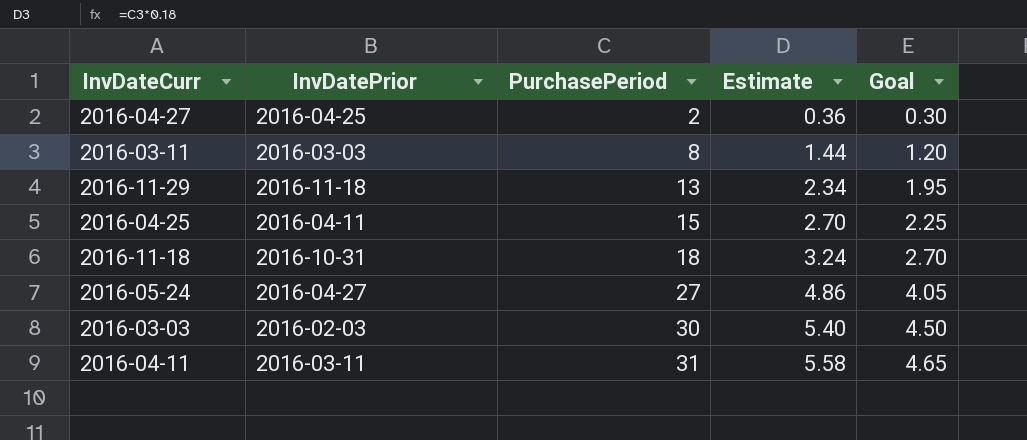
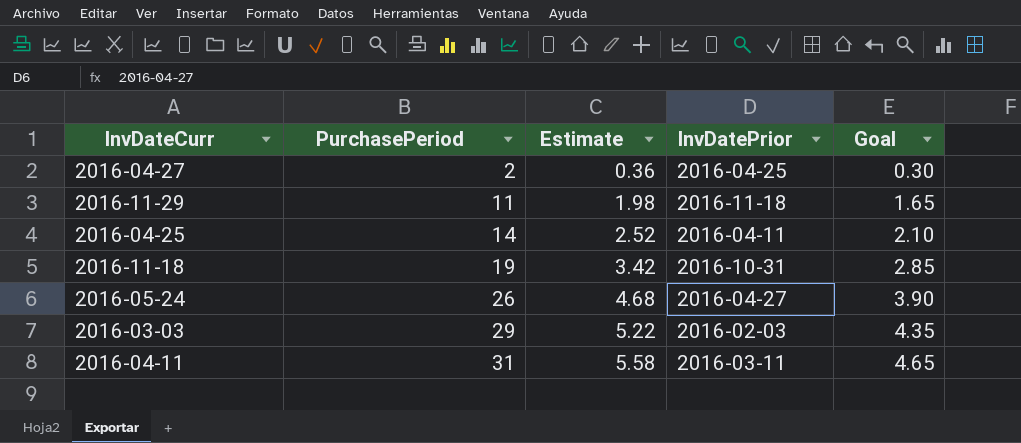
column InvDatePrior | position: 2 -> 4
row 2016-03-11: 2016-03-03 | 8 | 1.44 | 1.20 -> none
2016-11-29 | PurchasePeriod: 13 -> 11
2016-11-29 | Estimate: 2.34 -> 1.98
2016-11-29 | Goal: 1.95 -> 1.65
2016-04-25 | PurchasePeriod: 15 -> 14
2016-04-25 | Estimate: 2.70 -> 2.52
2016-04-25 | Goal: 2.25 -> 2.10
2016-11-18 | PurchasePeriod: 18 -> 19
2016-11-18 | Estimate: 3.24 -> 3.42
2016-11-18 | Goal: 2.70 -> 2.85
2016-05-24 | PurchasePeriod: 27 -> 26
2016-05-24 | Estimate: 4.86 -> 4.68
2016-05-24 | Goal: 4.05 -> 3.90
2016-03-03 | PurchasePeriod: 30 -> 29
2016-03-03 | Estimate: 5.40 -> 5.22
2016-03-03 | Goal: 4.50 -> 4.35

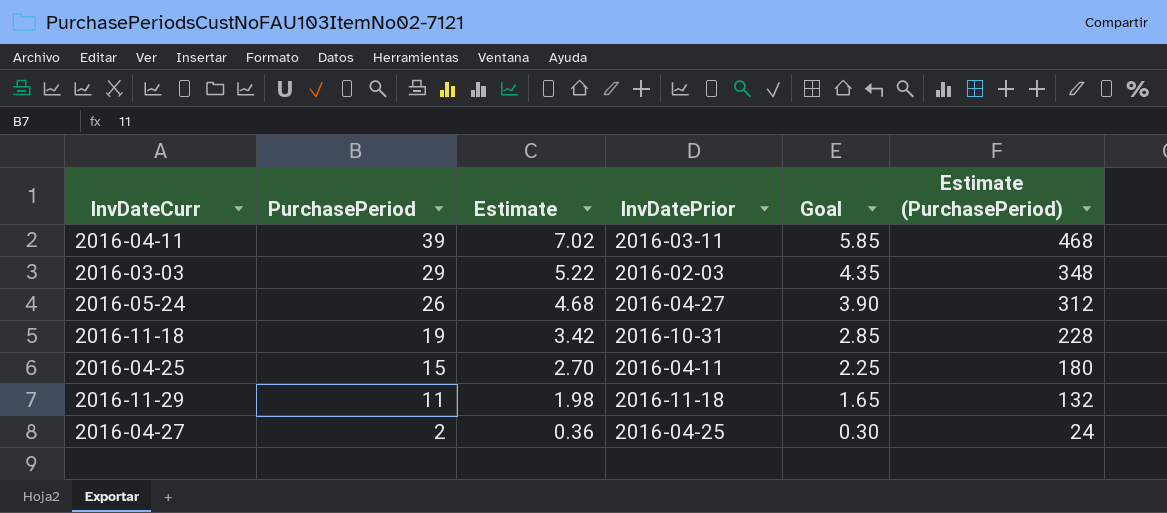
row order: PurchasePeriod ascending -> PurchasePeriod descending
column Estimate (PurchasePeriod) | formula: none -> [PurchasePeriod] * 12
2016-04-11 | PurchasePeriod: 31 -> 39
2016-04-11 | Estimate: 5.58 -> 7.02
2016-04-11 | Goal: 4.65 -> 5.85
2016-04-25 | PurchasePeriod: 14 -> 15
2016-04-25 | Estimate: 2.52 -> 2.70
2016-04-25 | Goal: 2.10 -> 2.25

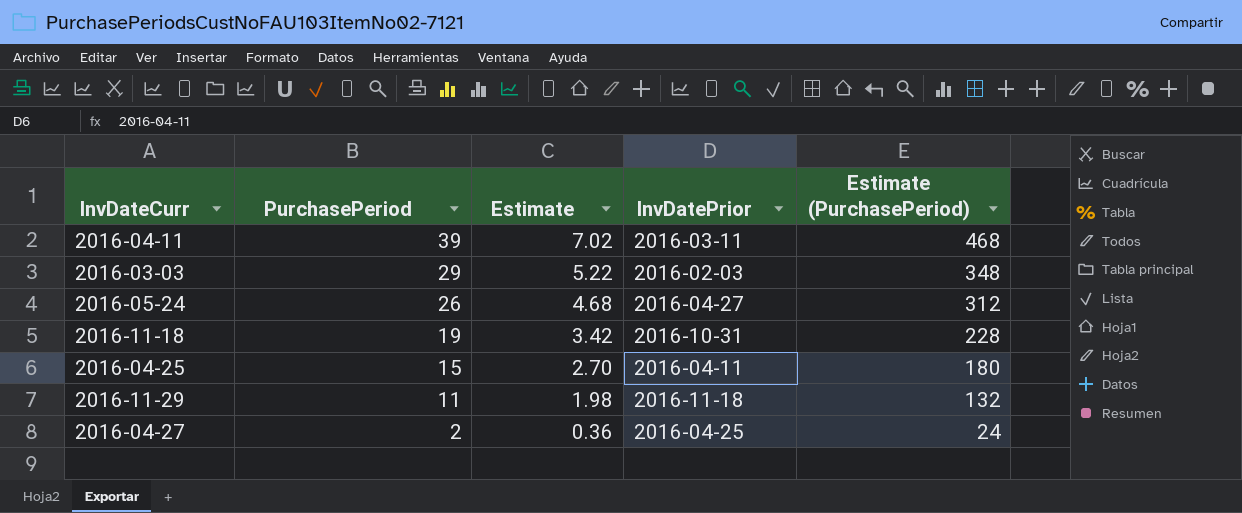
column Goal | formula: [PurchasePeriod] * 0.15 -> none

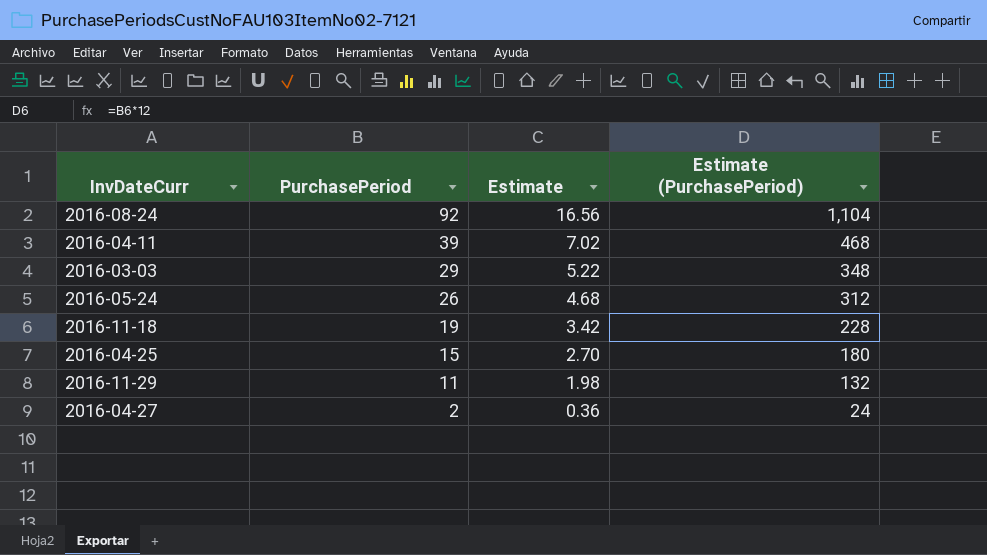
column InvDatePrior | position: 4 -> none
row 2016-08-24: none -> 92 | 16.56 | 1,104

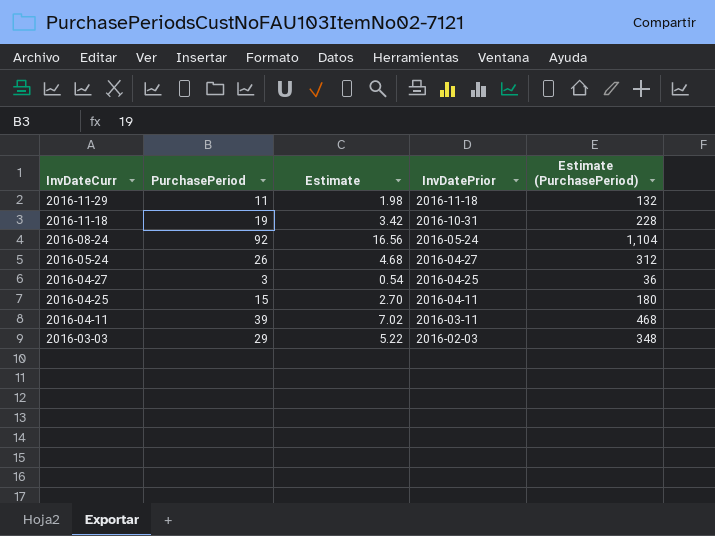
row order: PurchasePeriod descending -> InvDateCurr descending
column InvDatePrior | position: none -> 4
2016-04-27 | PurchasePeriod: 2 -> 3
2016-04-27 | Estimate: 0.36 -> 0.54
2016-04-27 | Estimate (PurchasePeriod): 24 -> 36

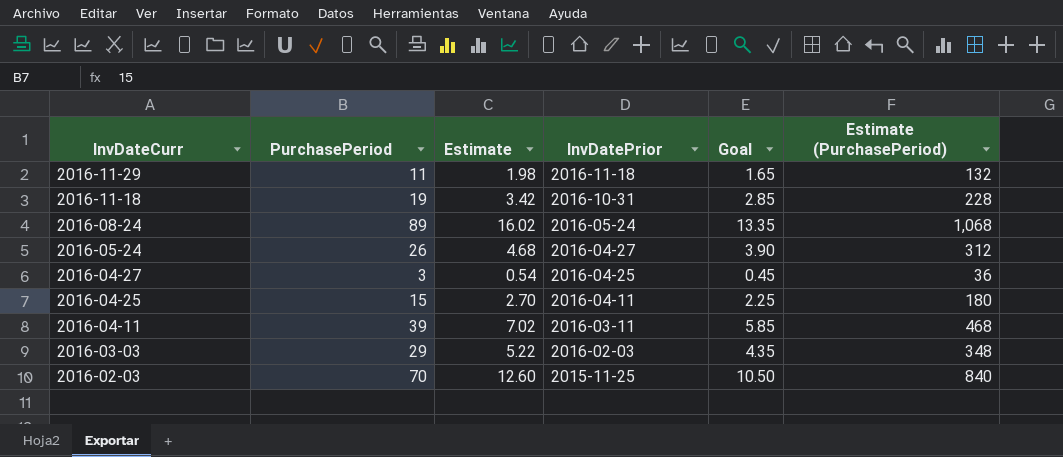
column Goal | formula: none -> [PurchasePeriod] * 0.15
2016-08-24 | PurchasePeriod: 92 -> 89
2016-08-24 | Estimate: 16.56 -> 16.02
2016-08-24 | Estimate (PurchasePeriod): 1,104 -> 1,068
row 2016-02-03: none -> 70 | 12.60 | 2015-11-25 | 10.50 | 840

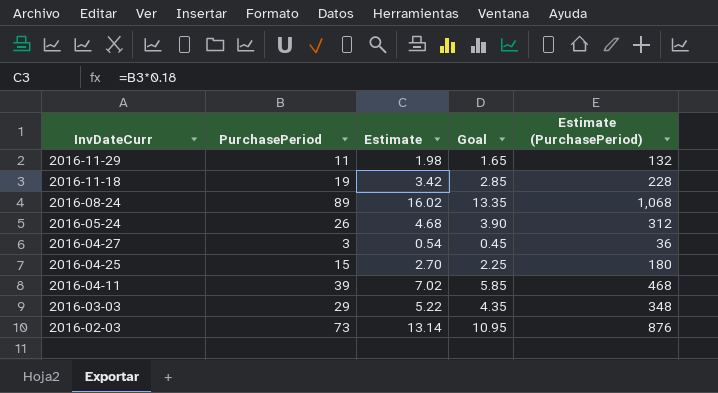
column InvDatePrior | position: 4 -> none
2016-02-03 | PurchasePeriod: 70 -> 73
2016-02-03 | Estimate: 12.60 -> 13.14
2016-02-03 | Goal: 10.50 -> 10.95
2016-02-03 | Estimate (PurchasePeriod): 840 -> 876

